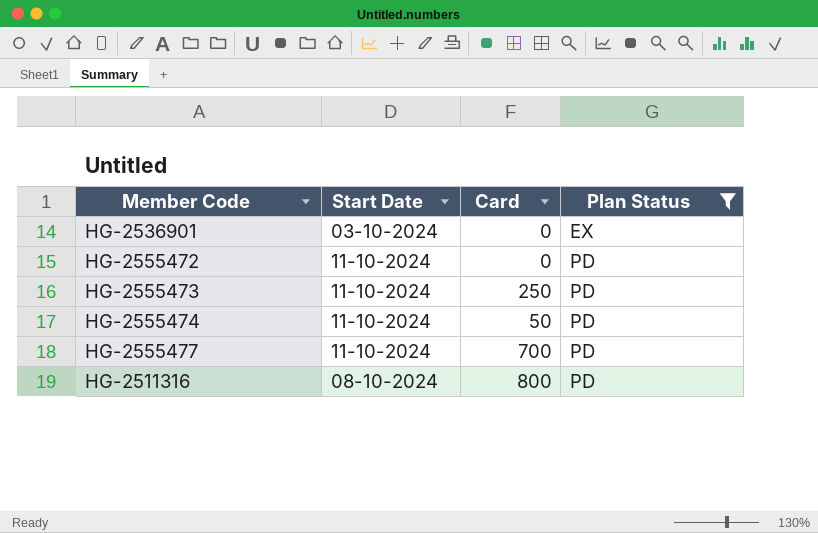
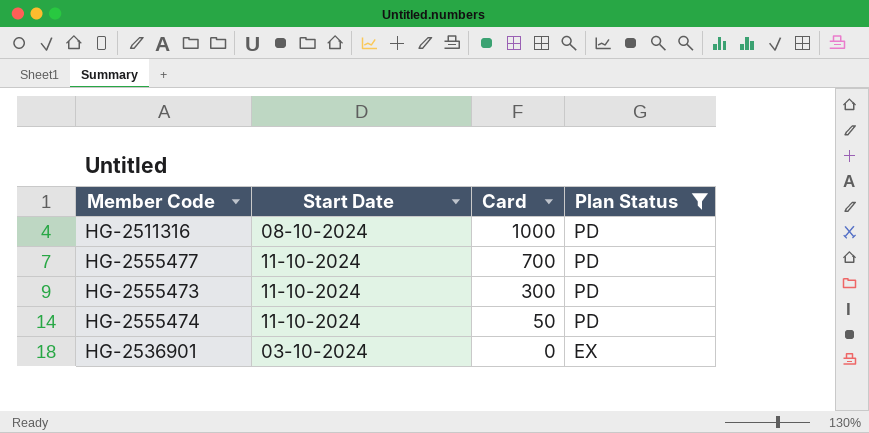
row order: Plan Status ascending -> Card descending
row HG-2555472: 11-10-2024 | 0 | PD -> none
HG-2511316 | Card: 800 -> 1000
HG-2555473 | Card: 250 -> 300

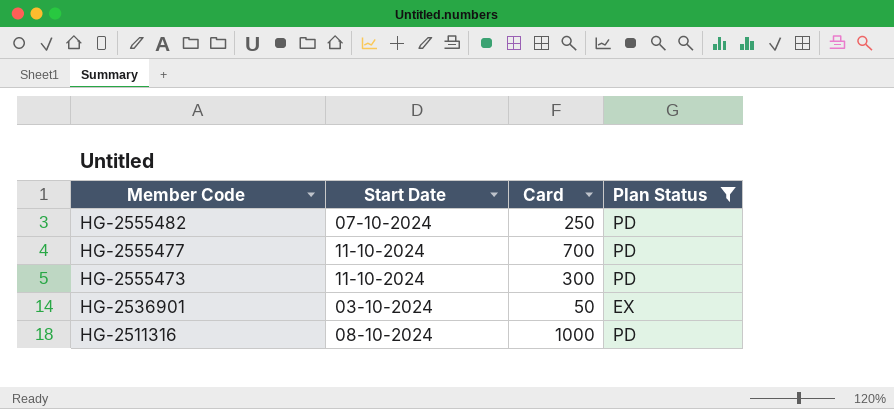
row order: Card descending -> Member Code descending
row HG-2555474: 11-10-2024 | 50 | PD -> none
row HG-2555482: none -> 07-10-2024 | 250 | PD
HG-2536901 | Card: 0 -> 50

